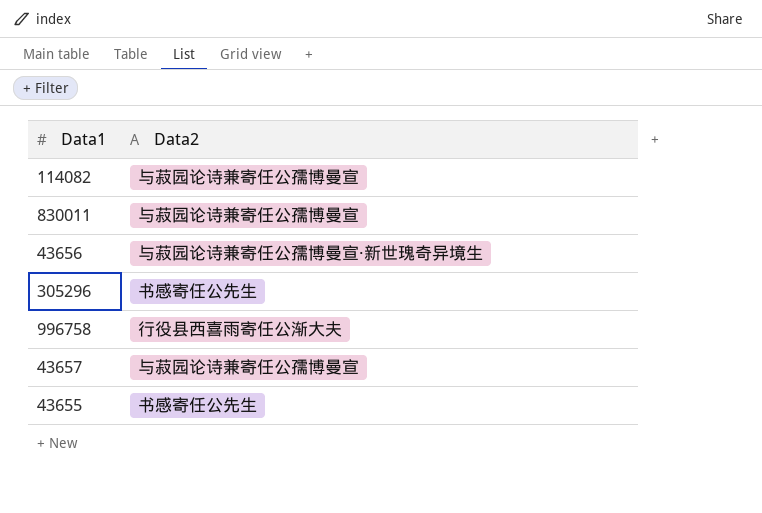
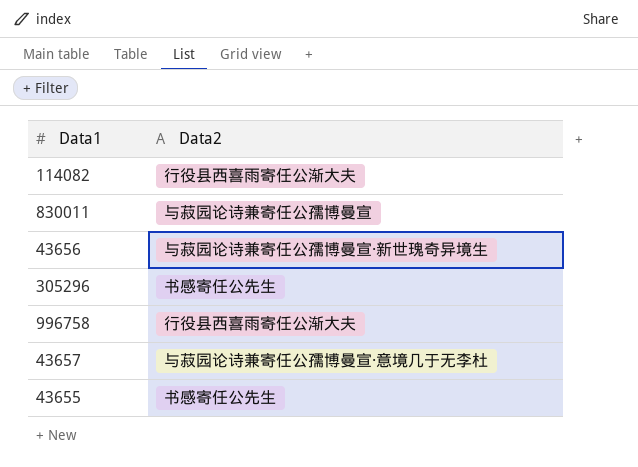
114082 | Data2: 与菽园论诗兼寄任公孺博曼宣 -> 行役县西喜雨寄任公渐大夫
43657 | Data2: 与菽园论诗兼寄任公孺博曼宣 -> 与菽园论诗兼寄任公孺博曼宣·意境几于无李杜

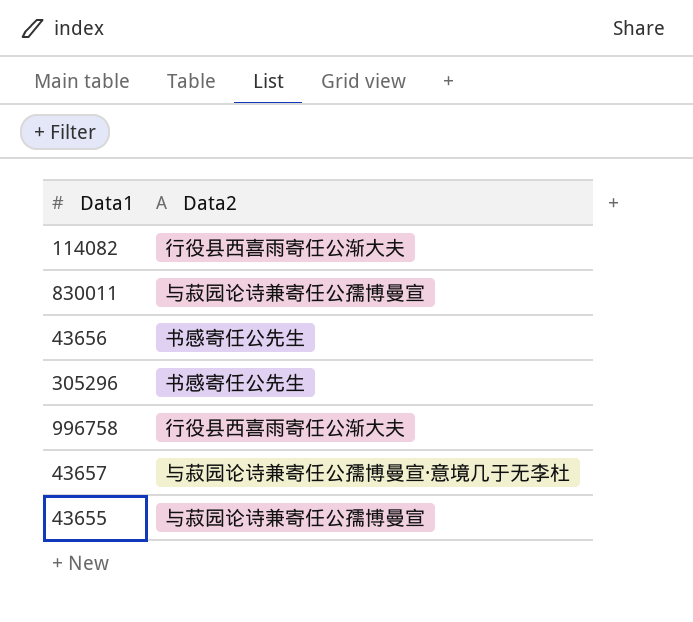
43656 | Data2: 与菽园论诗兼寄任公孺博曼宣·新世瑰奇异境生 -> 书感寄任公先生
43655 | Data2: 书感寄任公先生 -> 与菽园论诗兼寄任公孺博曼宣

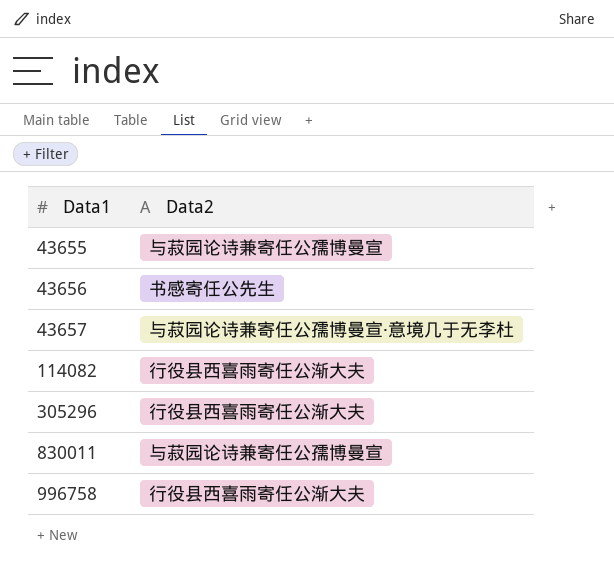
row order: none -> Data1 ascending
305296 | Data2: 书感寄任公先生 -> 行役县西喜雨寄任公渐大夫

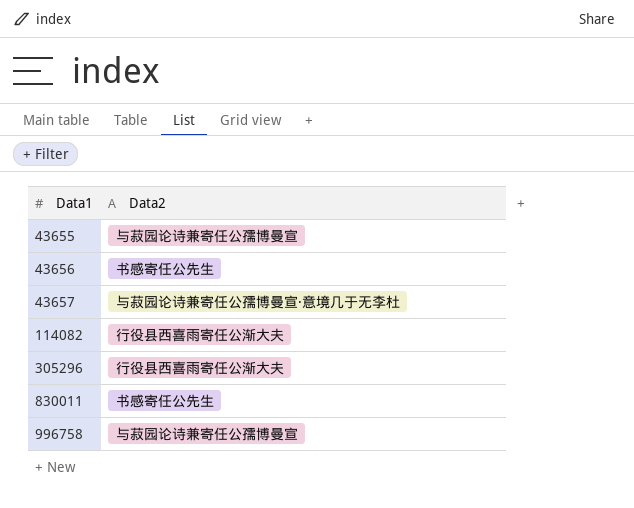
830011 | Data2: 与菽园论诗兼寄任公孺博曼宣 -> 书感寄任公先生
996758 | Data2: 行役县西喜雨寄任公渐大夫 -> 与菽园论诗兼寄任公孺博曼宣

